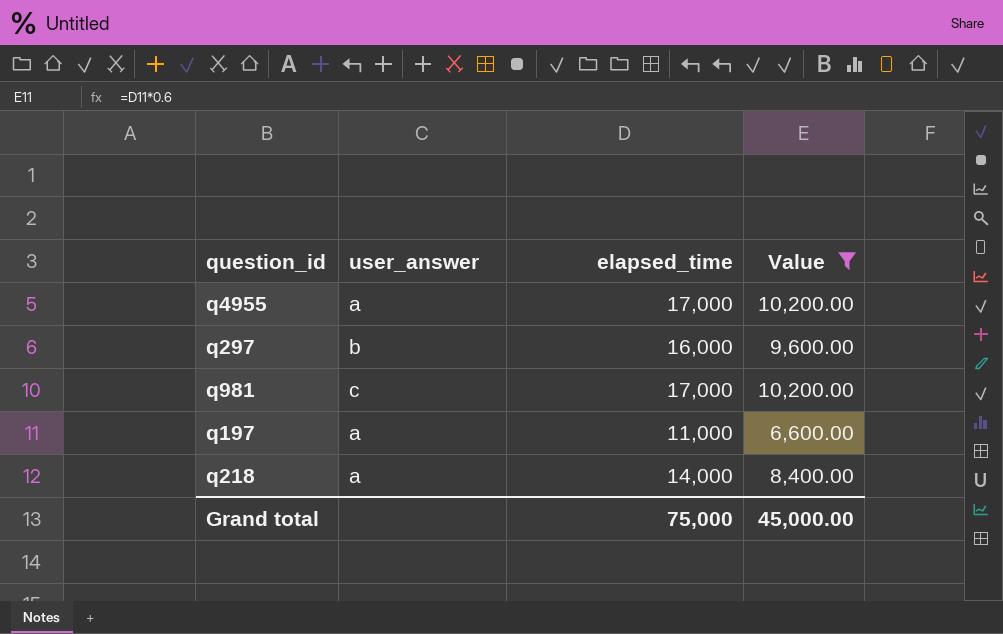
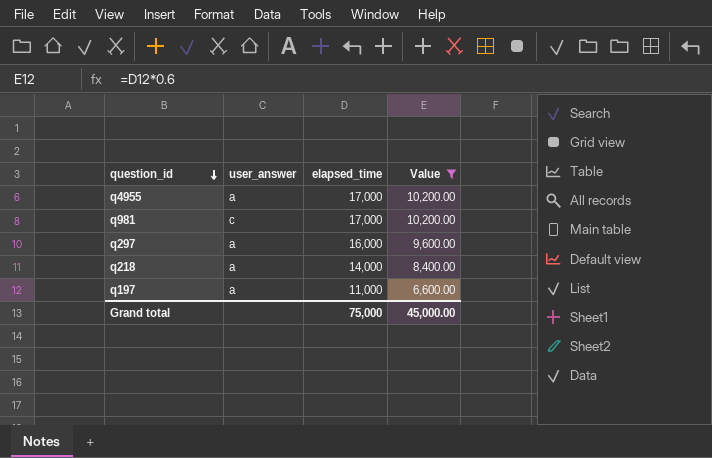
row order: none -> question_id descending
q297 | user_answer: b -> a

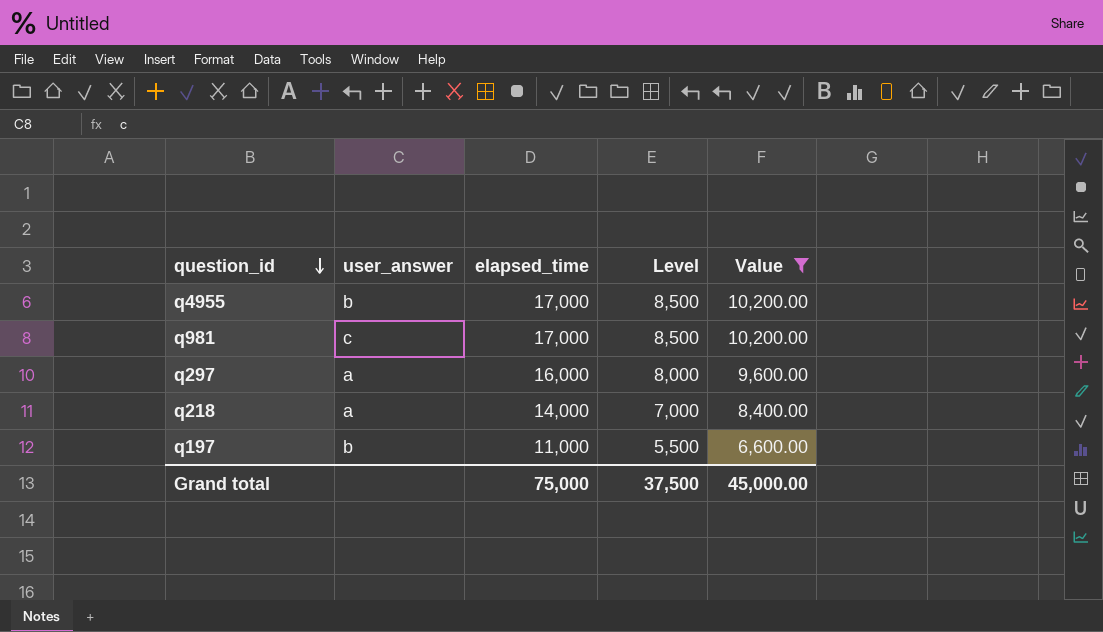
column Level | formula: none -> [elapsed_time] * 0.5
q4955 | user_answer: a -> b
q197 | user_answer: a -> b

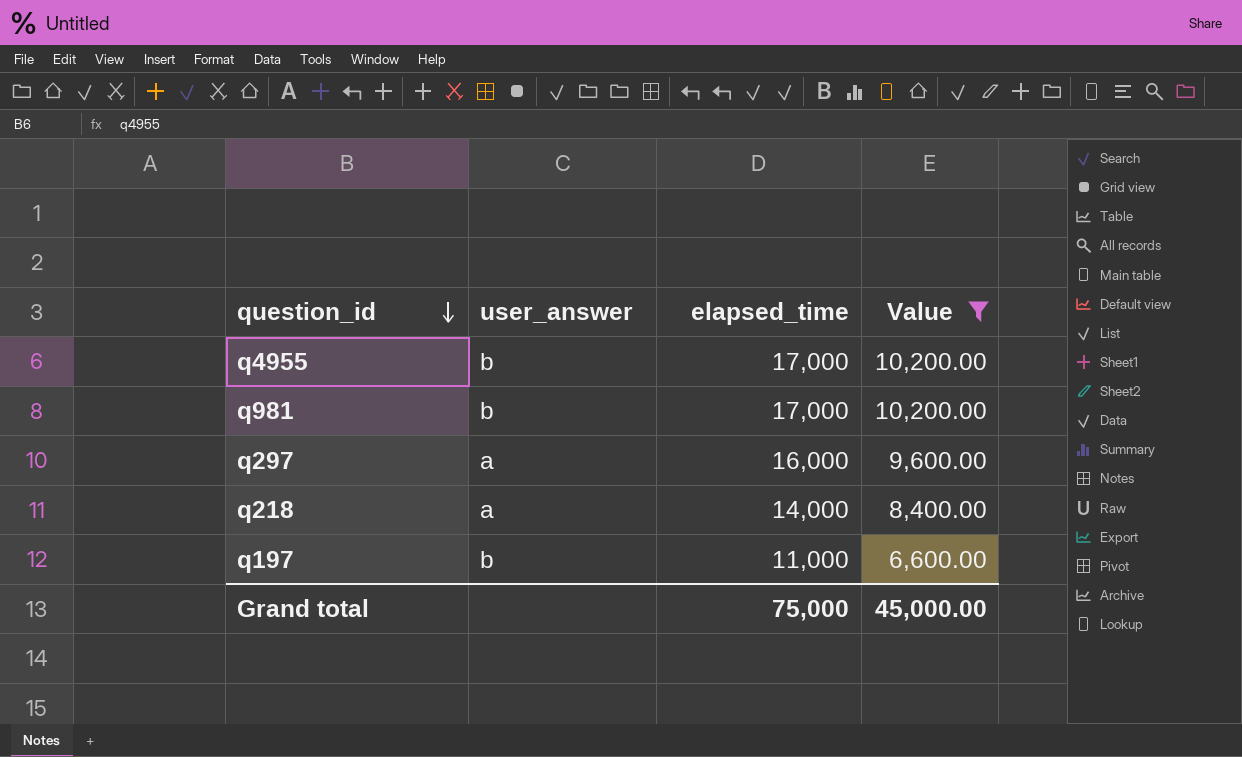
column Level | formula: [elapsed_time] * 0.5 -> none
q981 | user_answer: c -> b

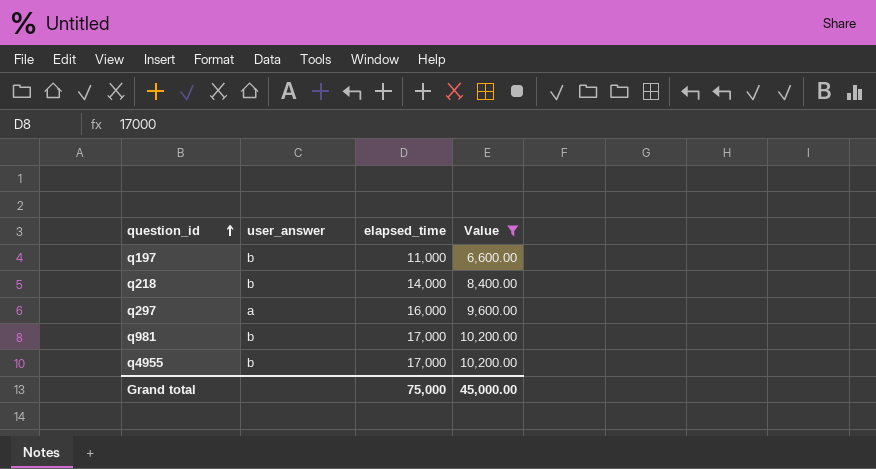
row order: question_id descending -> question_id ascending
q218 | user_answer: a -> b

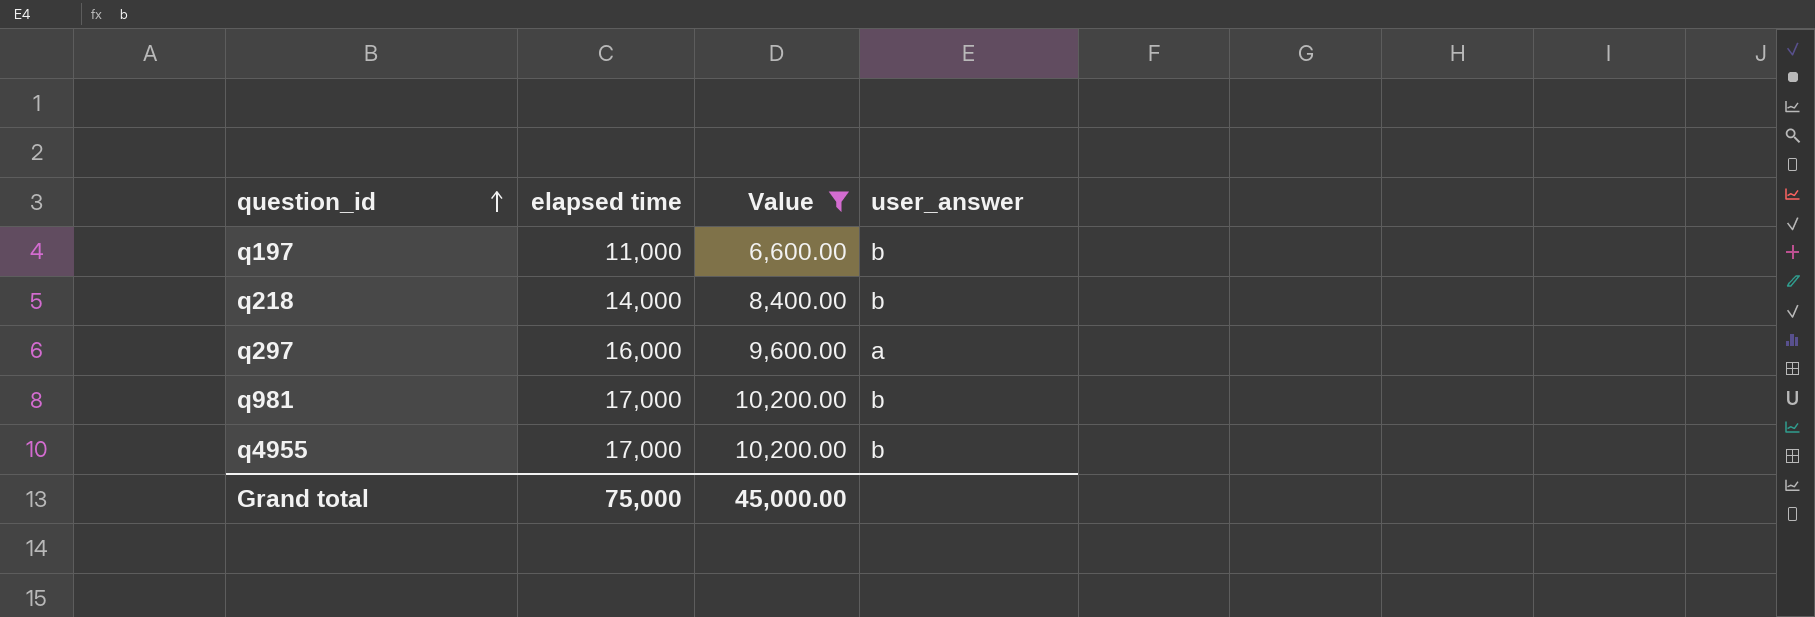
column name: elapsed_time -> elapsed time
column user_answer | position: 2 -> 4

